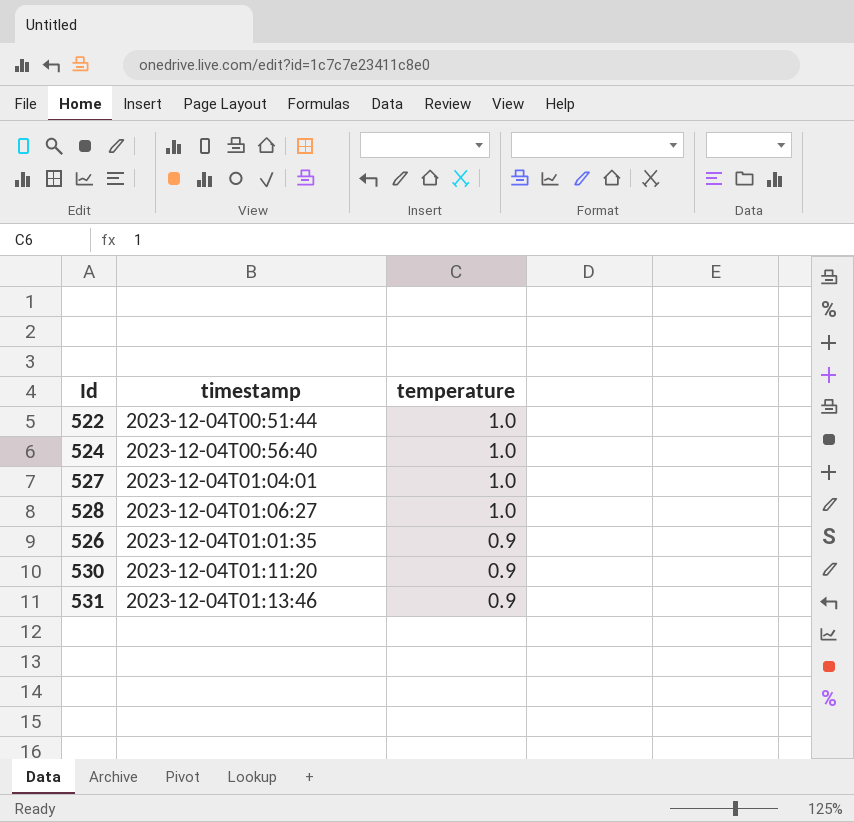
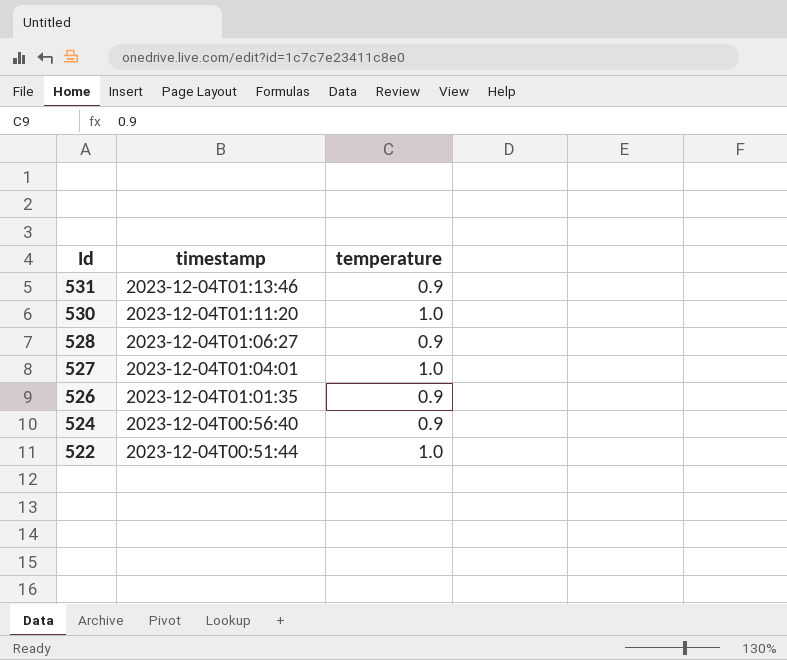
row order: temperature descending -> Id descending
530 | temperature: 0.9 -> 1.0
528 | temperature: 1.0 -> 0.9
524 | temperature: 1.0 -> 0.9

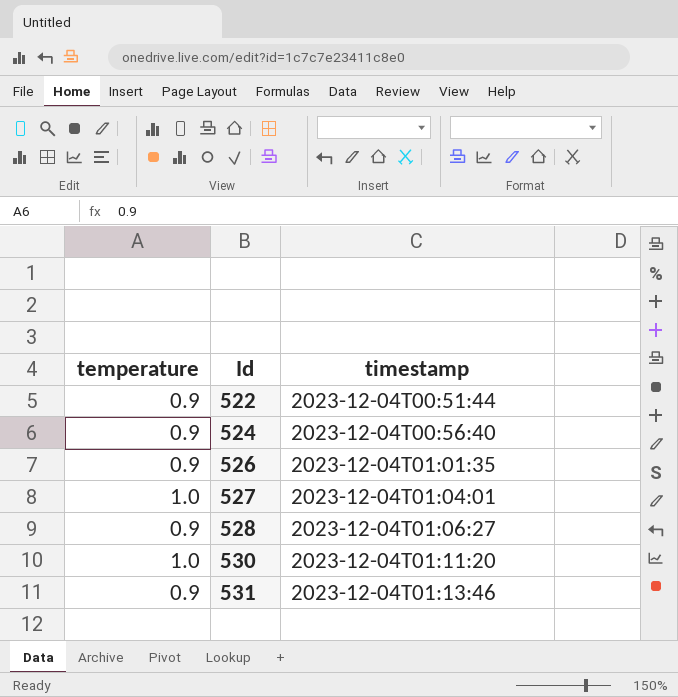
row order: Id descending -> Id ascending
column temperature | position: 3 -> 1
522 | temperature: 1.0 -> 0.9

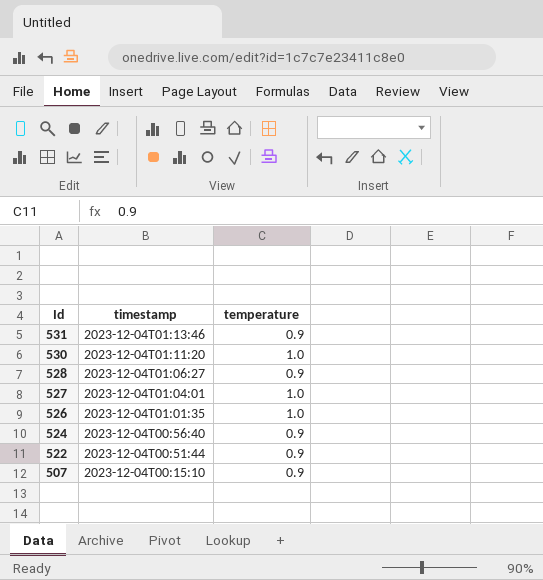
row order: Id ascending -> Id descending
column temperature | position: 1 -> 3
526 | temperature: 0.9 -> 1.0
row 507: none -> 2023-12-04T00:15:10 | 0.9

